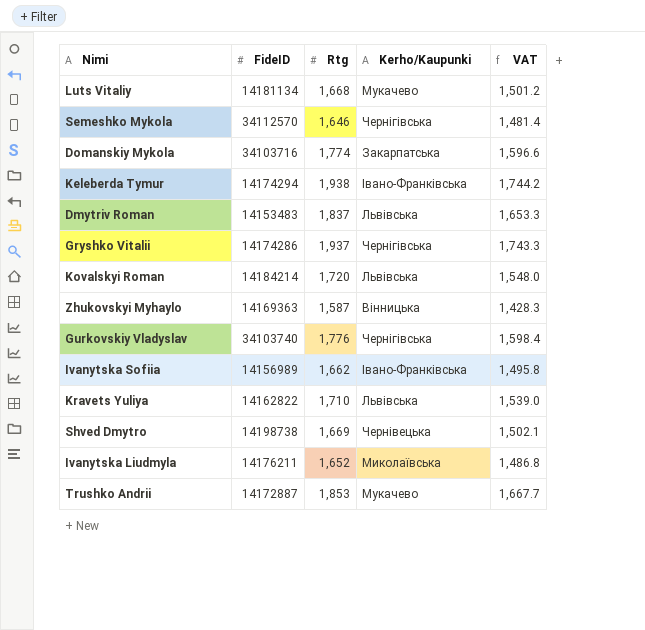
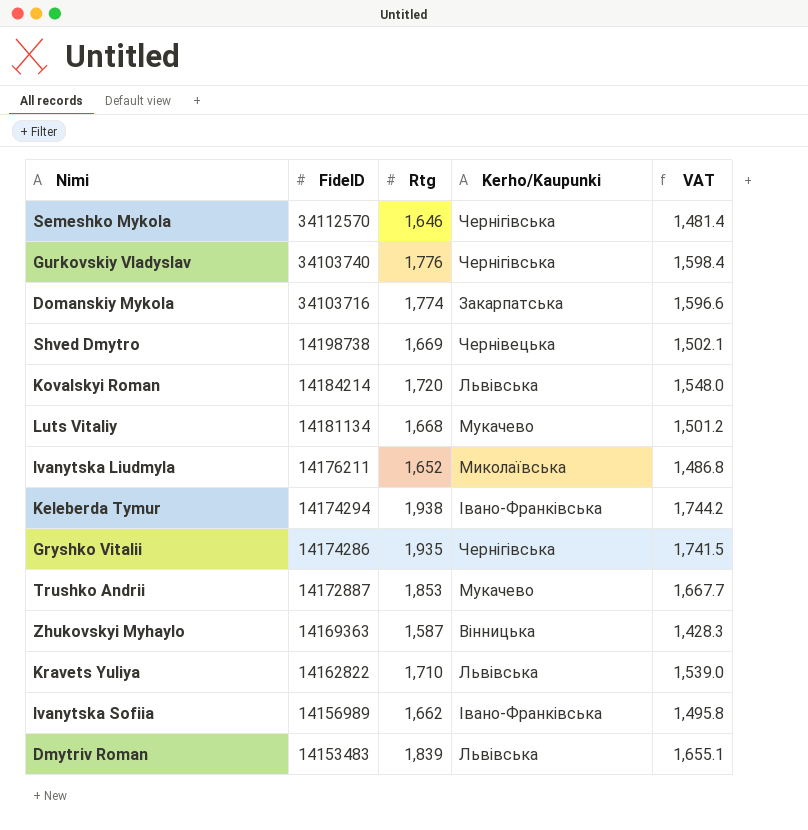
row order: none -> FideID descending
Gryshko Vitalii | Rtg: 1,937 -> 1,935
Gryshko Vitalii | VAT: 1,743.3 -> 1,741.5
Dmytriv Roman | Rtg: 1,837 -> 1,839
Dmytriv Roman | VAT: 1,653.3 -> 1,655.1

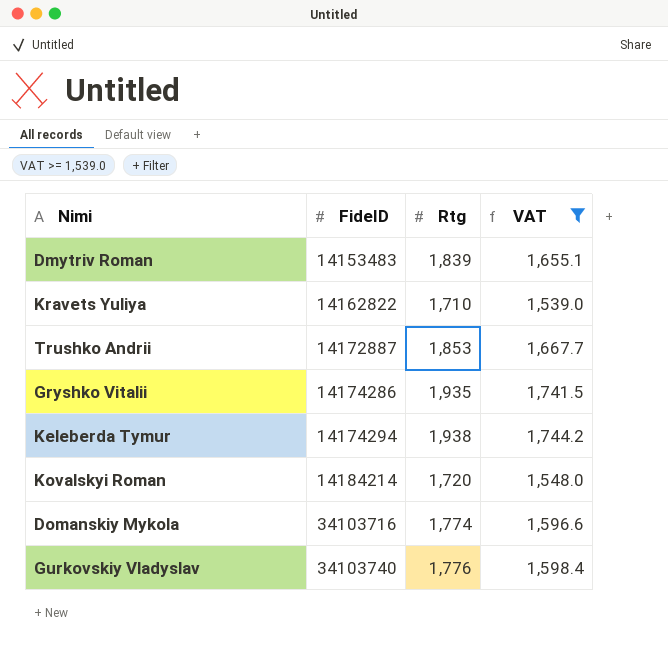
filter: none -> VAT >= 1,539.0
row order: FideID descending -> FideID ascending
column Kerho/Kaupunki | position: 4 -> none

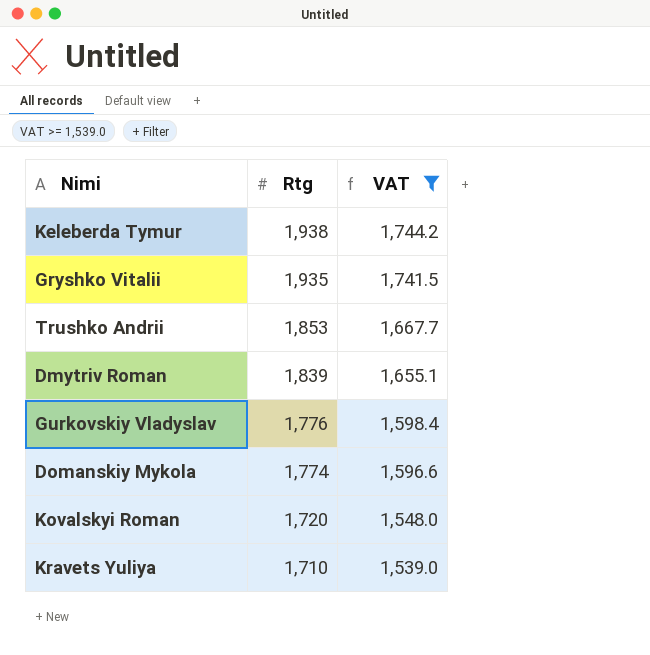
row order: FideID ascending -> Rtg descending
column FideID | position: 2 -> none

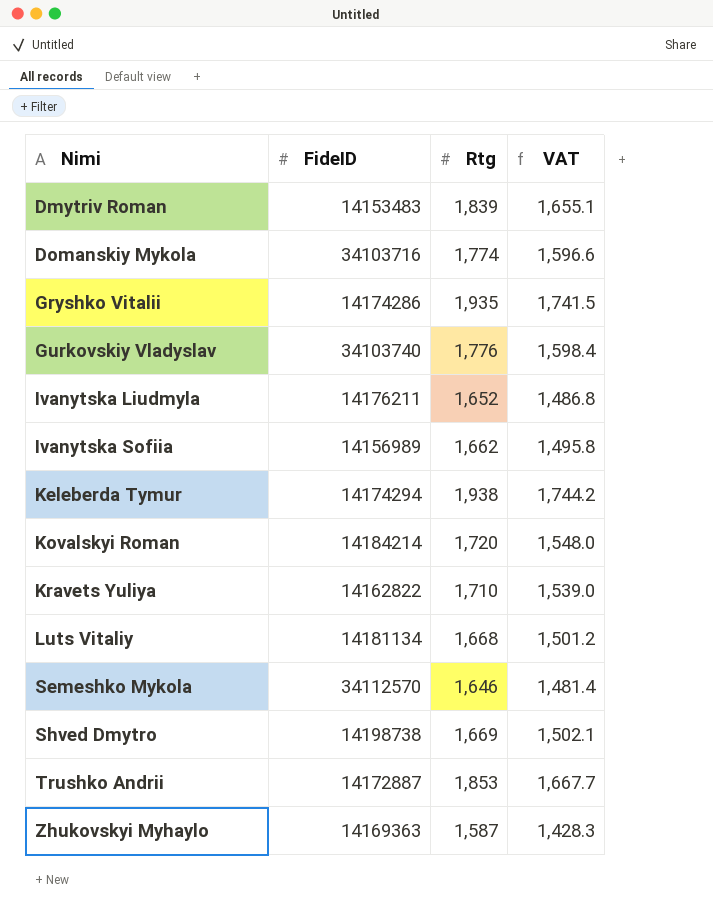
filter: VAT >= 1,539.0 -> none
row order: Rtg descending -> Nimi ascending
column FideID | position: none -> 2

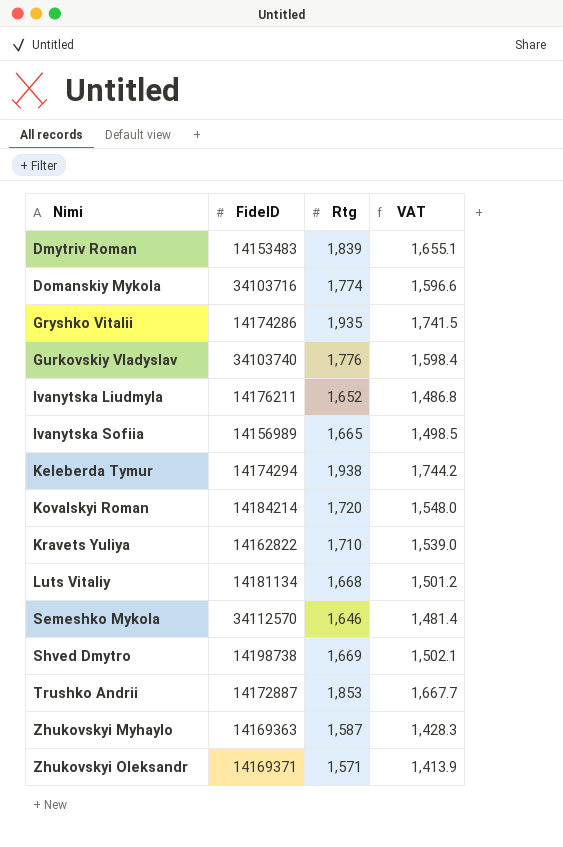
Ivanytska Sofiia | Rtg: 1,662 -> 1,665
Ivanytska Sofiia | VAT: 1,495.8 -> 1,498.5
row Zhukovskyi Oleksandr: none -> 14169371 | 1,571 | 1,413.9

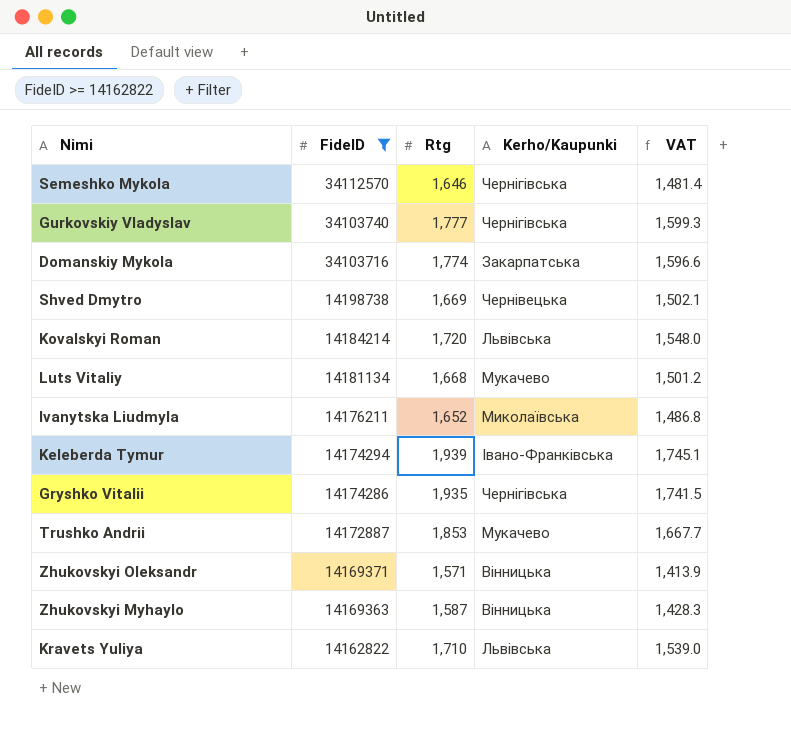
filter: none -> FideID >= 14162822
row order: Nimi ascending -> FideID descending
column Kerho/Kaupunki | position: none -> 4
Gurkovskiy Vladyslav | Rtg: 1,776 -> 1,777
Gurkovskiy Vladyslav | VAT: 1,598.4 -> 1,599.3
Keleberda Tymur | Rtg: 1,938 -> 1,939
Keleberda Tymur | VAT: 1,744.2 -> 1,745.1

